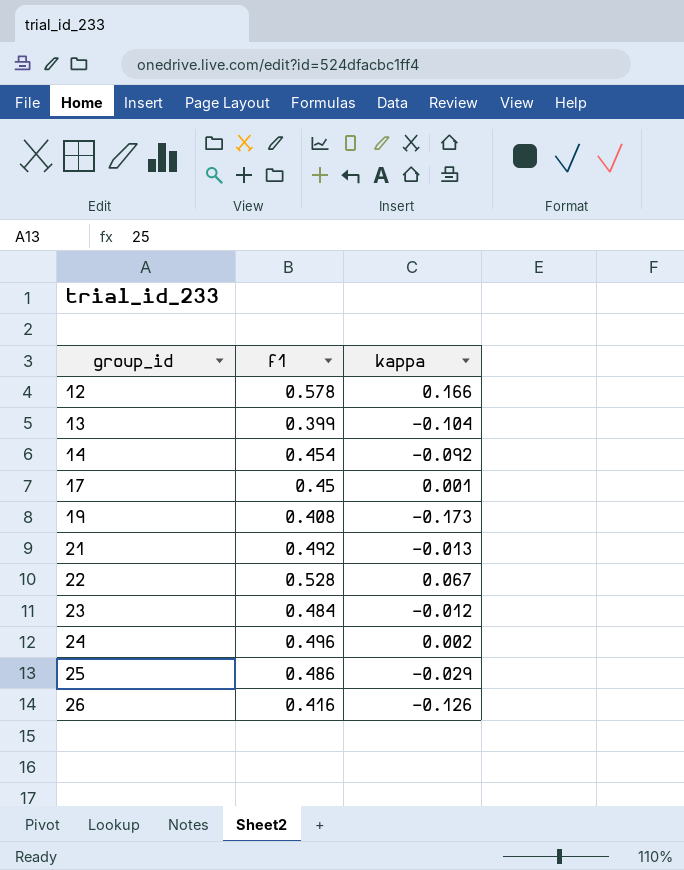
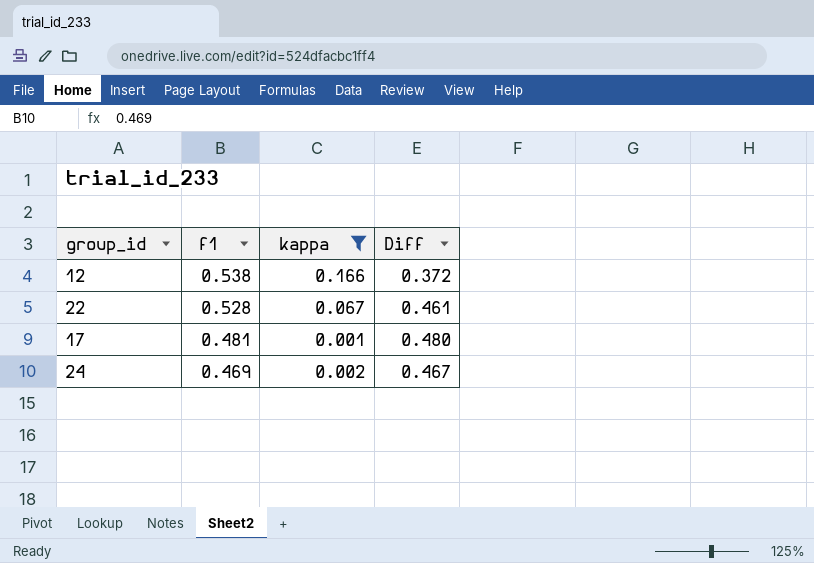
filter: none -> kappa >= 0.001
row order: group_id ascending -> f1 descending
column Diff | formula: none -> [f1] - [kappa]
12 | f1: 0.578 -> 0.538
17 | f1: 0.45 -> 0.481
24 | f1: 0.496 -> 0.469

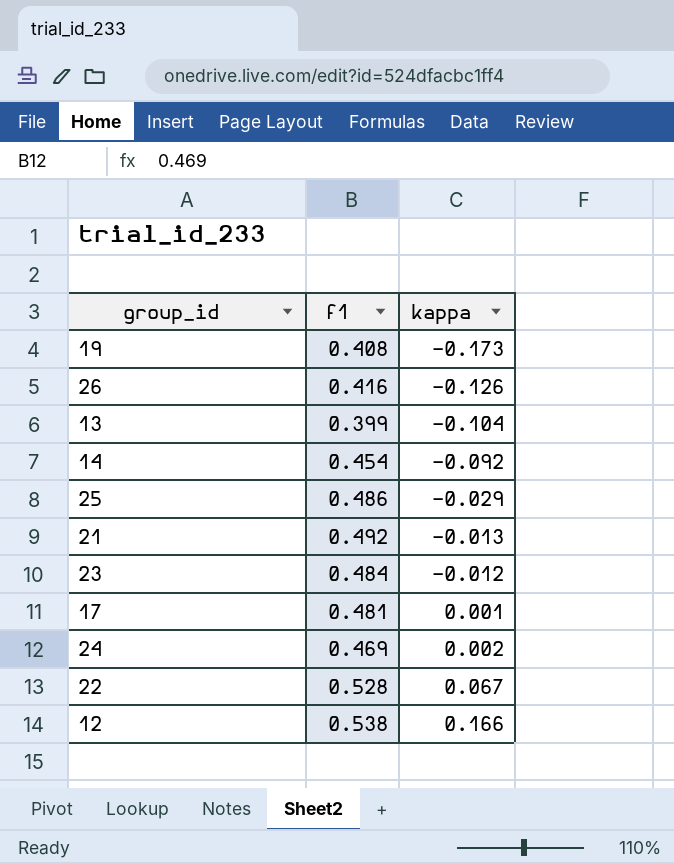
filter: kappa >= 0.001 -> none
row order: f1 descending -> kappa ascending
column Diff | formula: [f1] - [kappa] -> none

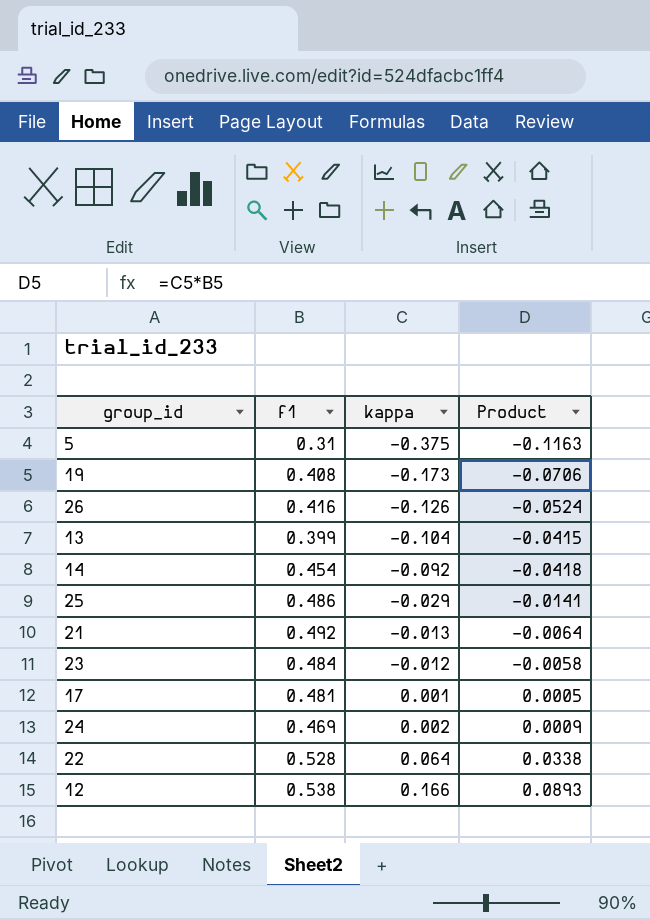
column Product | formula: none -> [f1] * [kappa]
row 5: none -> 0.31 | -0.375 | -0.1163
22 | kappa: 0.067 -> 0.064

